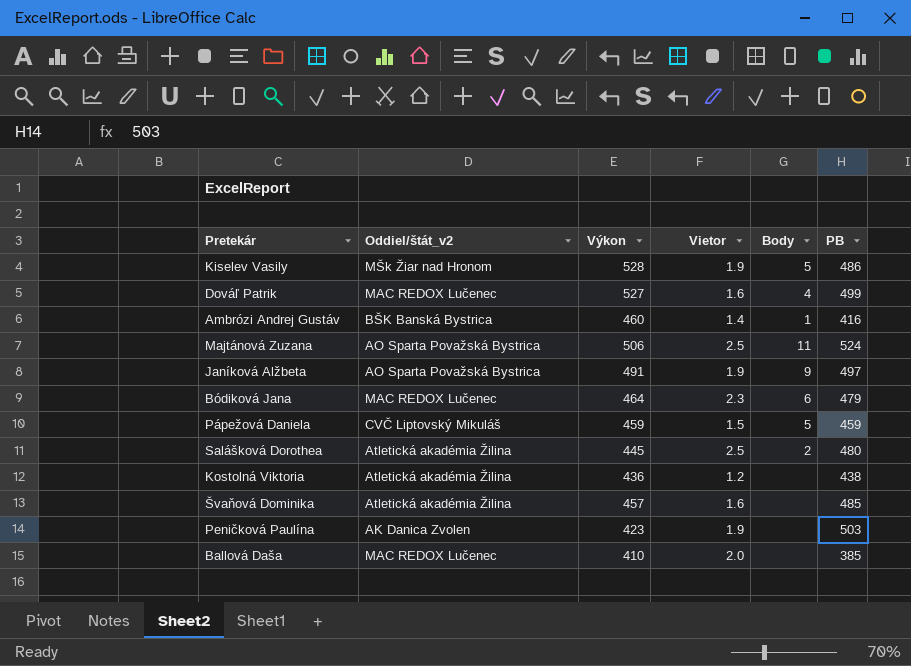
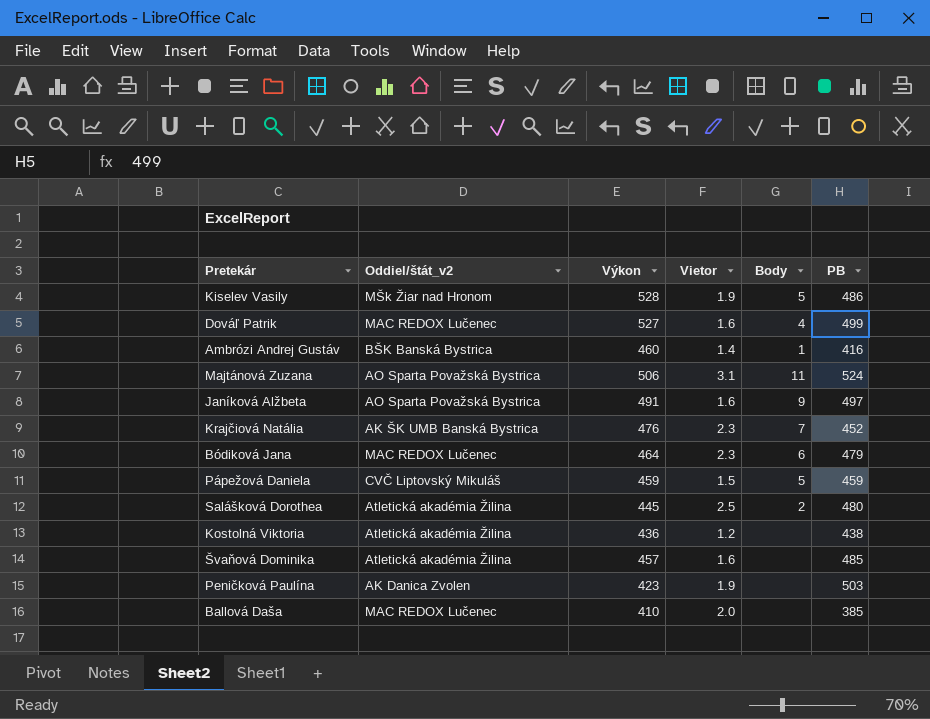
Majtánová Zuzana | Vietor: 2.5 -> 3.1
Janíková Alžbeta | Vietor: 1.9 -> 1.6
row Krajčiová Natália: none -> AK ŠK UMB Banská Bystrica | 476 | 2.3 | 7 | 452

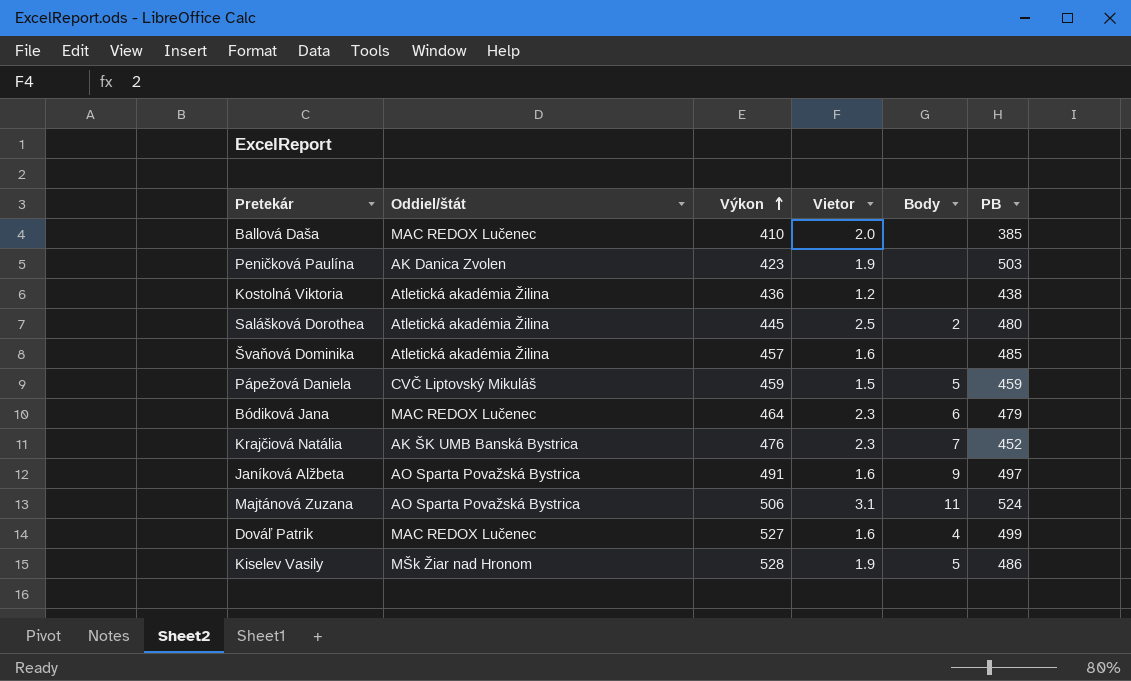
row order: none -> Výkon ascending
column name: Oddiel/štát_v2 -> Oddiel/štát
row Ambrózi Andrej Gustáv: BŠK Banská Bystrica | 460 | 1.4 | 1 | 416 -> none

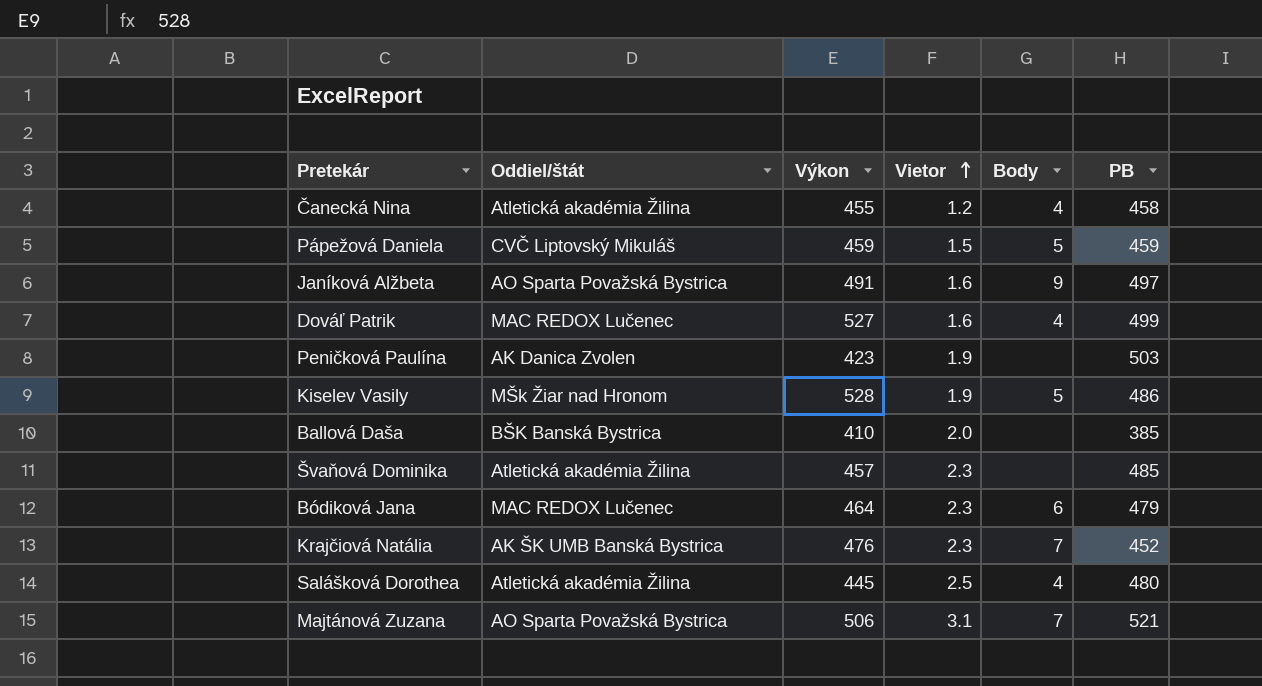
row order: Výkon ascending -> Vietor ascending
row Kostolná Viktoria: Atletická akadémia Žilina | 436 | 1.2 | none | 438 -> none
row Čanecká Nina: none -> Atletická akadémia Žilina | 455 | 1.2 | 4 | 458
Ballová Daša | Oddiel/štát: MAC REDOX Lučenec -> BŠK Banská Bystrica
Švaňová Dominika | Vietor: 1.6 -> 2.3
Salášková Dorothea | Body: 2 -> 4
Majtánová Zuzana | Body: 11 -> 7
Majtánová Zuzana | PB: 524 -> 521

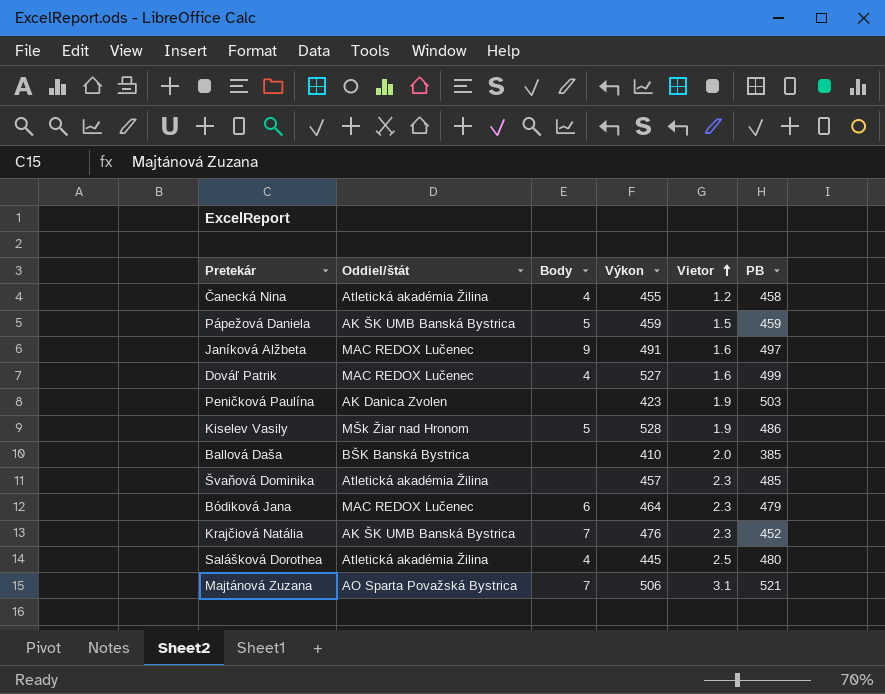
column Body | position: 5 -> 3
Pápežová Daniela | Oddiel/štát: CVČ Liptovský Mikuláš -> AK ŠK UMB Banská Bystrica
Janíková Alžbeta | Oddiel/štát: AO Sparta Považská Bystrica -> MAC REDOX Lučenec

